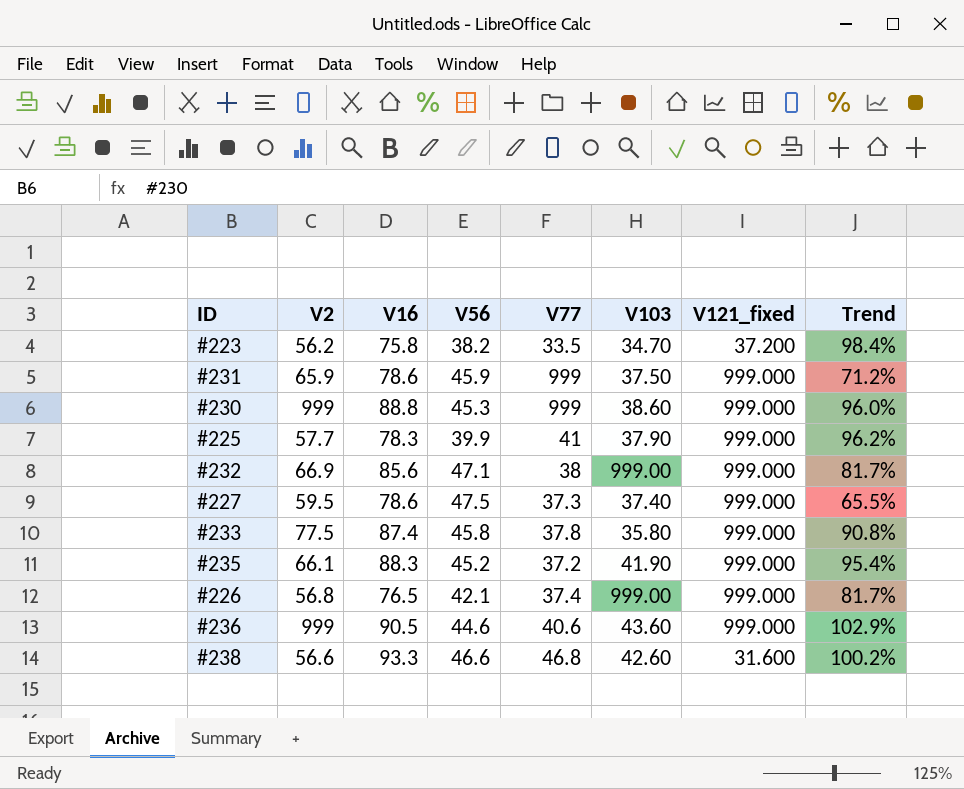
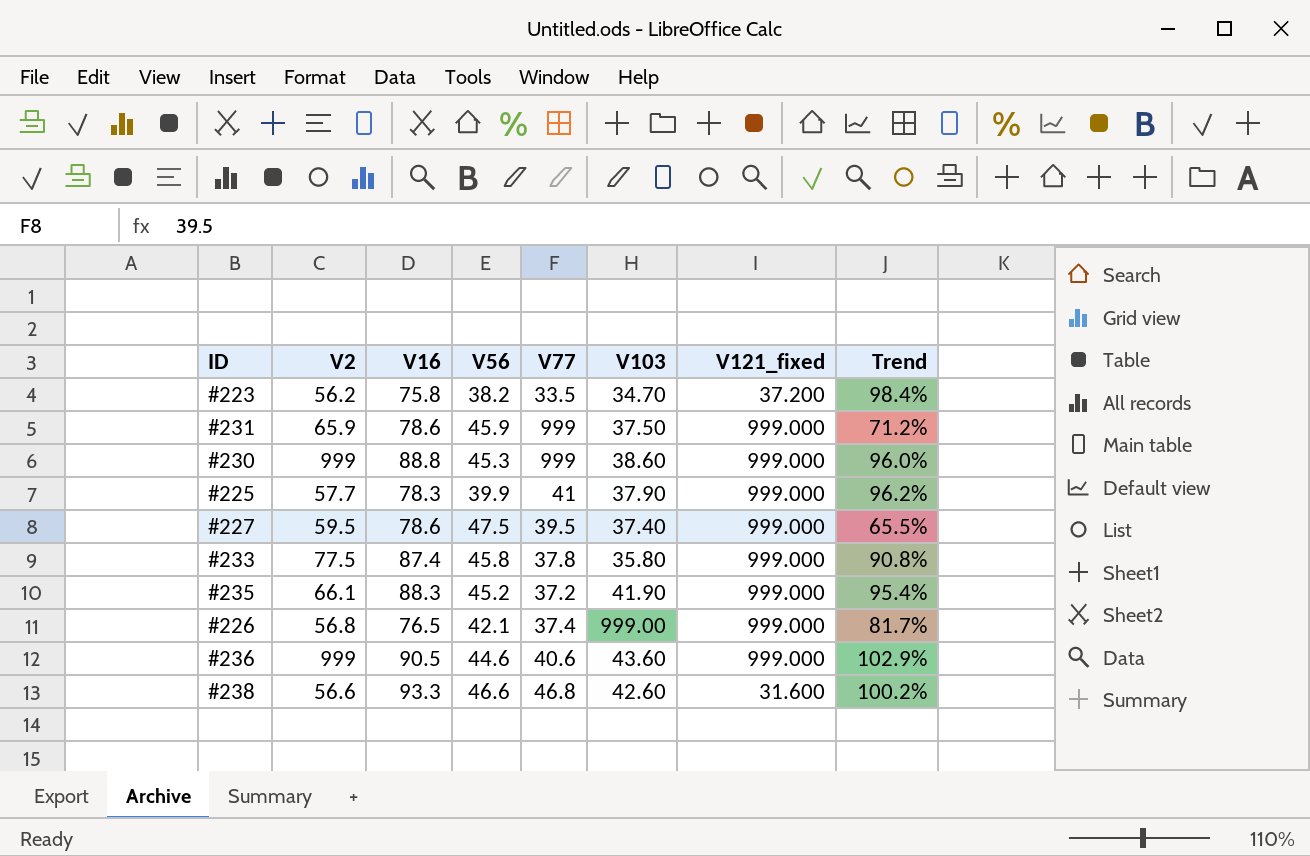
row #232: 66.9 | 85.6 | 47.1 | 38 | 999.00 | 999.000 | 81.7% -> none
#227 | V77: 37.3 -> 39.5

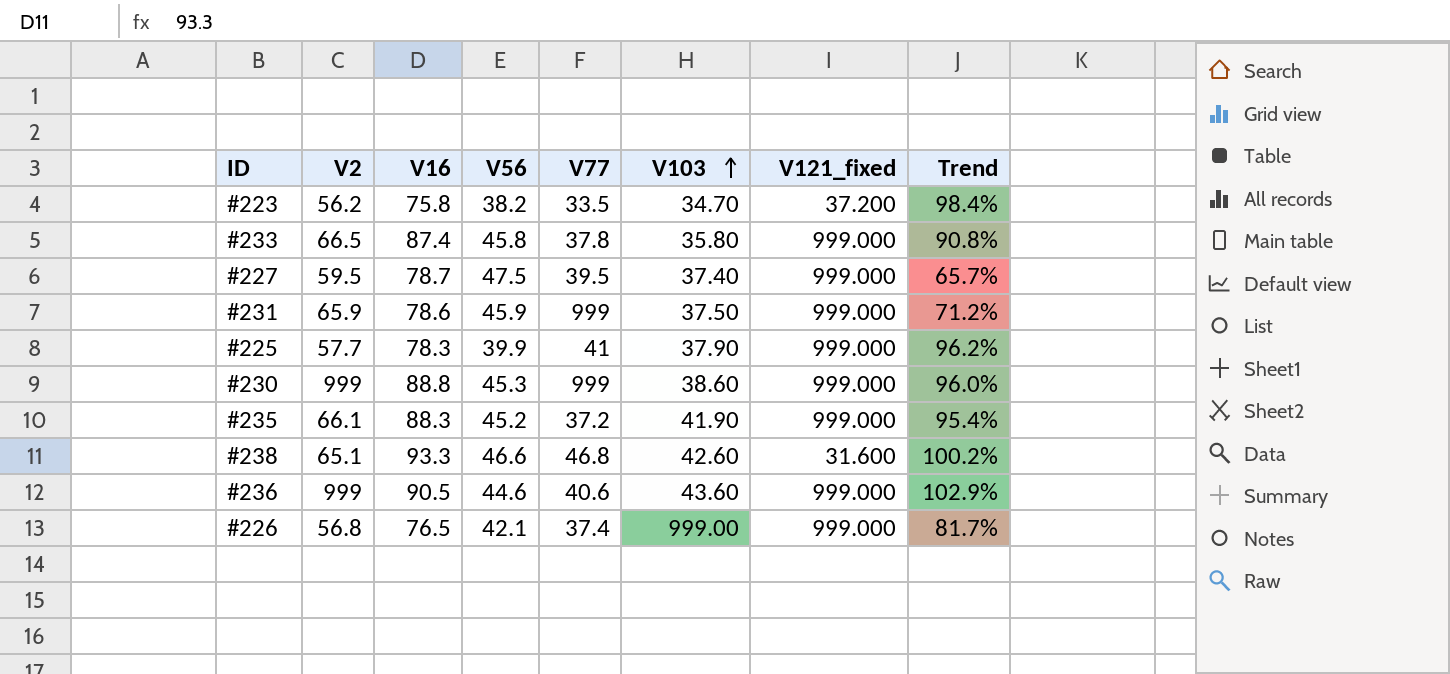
row order: none -> V103 ascending
#233 | V2: 77.5 -> 66.5
#227 | V16: 78.6 -> 78.7
#227 | Trend: 65.5% -> 65.7%
#238 | V2: 56.6 -> 65.1

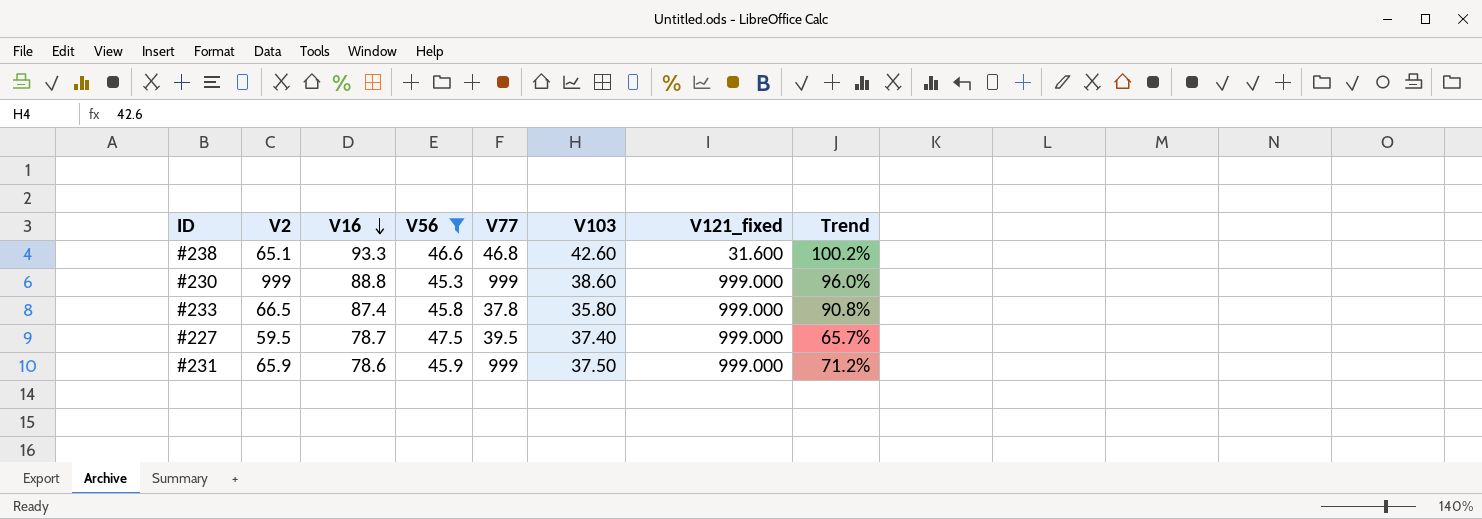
filter: none -> V56 >= 45.3
row order: V103 ascending -> V16 descending

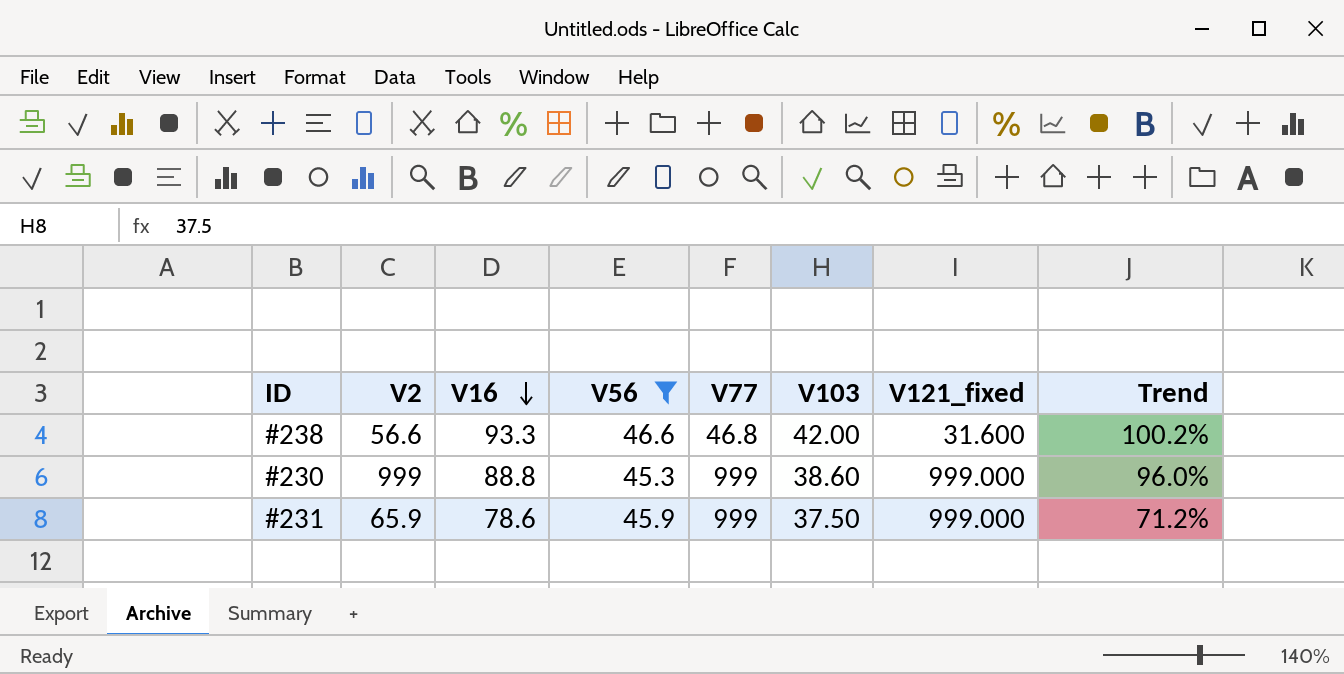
row #233: 66.5 | 87.4 | 45.8 | 37.8 | 35.80 | 999.000 | 90.8% -> none
row #227: 59.5 | 78.7 | 47.5 | 39.5 | 37.40 | 999.000 | 65.7% -> none
#238 | V2: 65.1 -> 56.6
#238 | V103: 42.60 -> 42.00

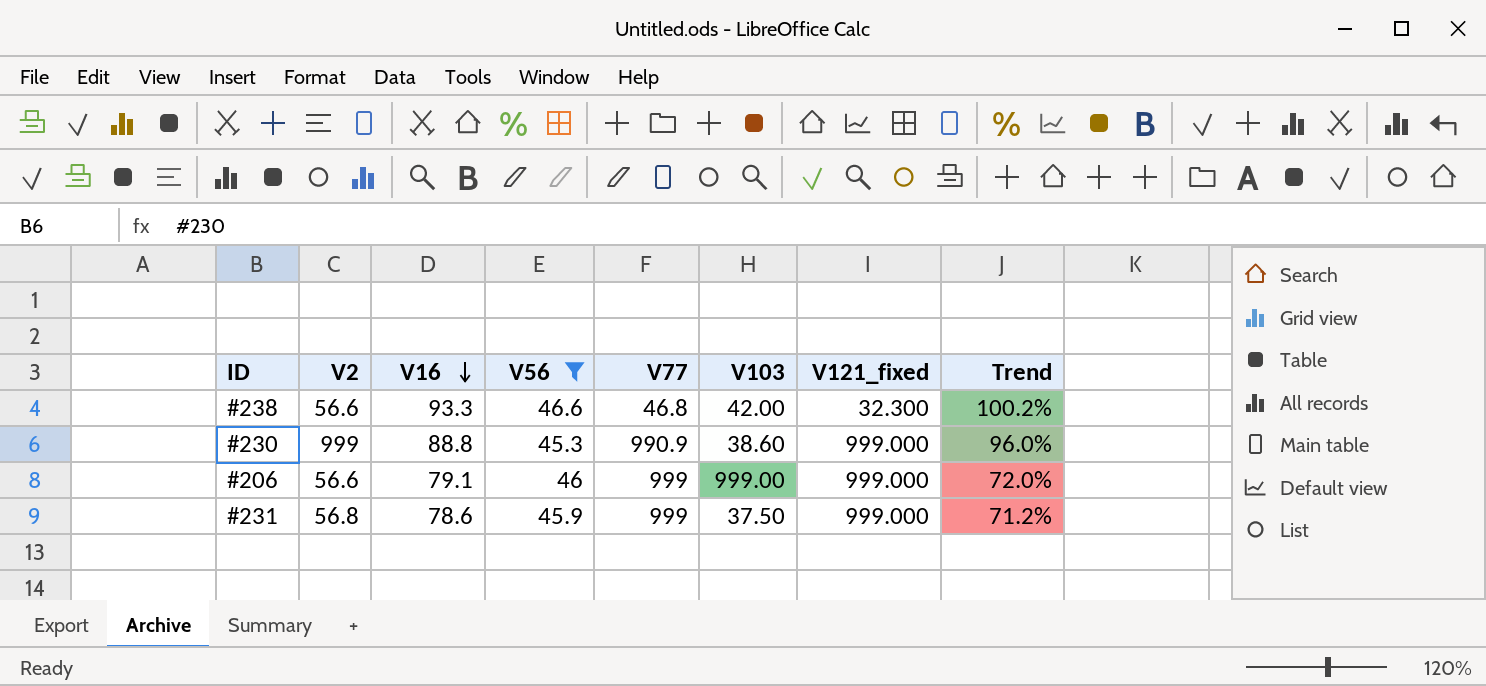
#238 | V121_fixed: 31.600 -> 32.300
#230 | V77: 999 -> 990.9
row #206: none -> 56.6 | 79.1 | 46 | 999 | 999.00 | 999.000 | 72.0%
#231 | V2: 65.9 -> 56.8

